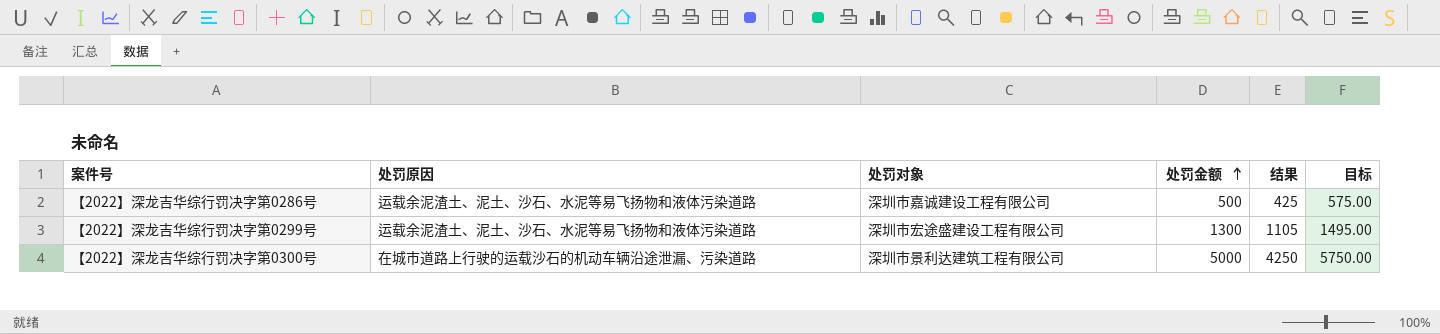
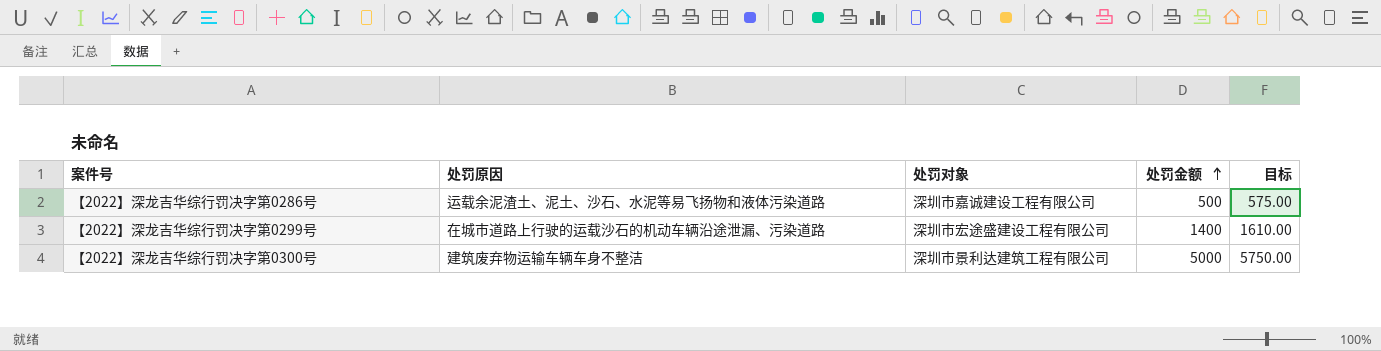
column 结果 | formula: [处罚金额] * 0.85 -> none
【2022】深龙吉华综行罚决字第0299号 | 处罚原因: 运载余泥渣土、泥土、沙石、水泥等易飞扬物和液体污染道路 -> 在城市道路上行驶的运载沙石的机动车辆沿途泄漏、污染道路
【2022】深龙吉华综行罚决字第0299号 | 处罚金额: 1300 -> 1400
【2022】深龙吉华综行罚决字第0299号 | 目标: 1495.00 -> 1610.00
【2022】深龙吉华综行罚决字第0300号 | 处罚原因: 在城市道路上行驶的运载沙石的机动车辆沿途泄漏、污染道路 -> 建筑废弃物运输车辆车身不整洁

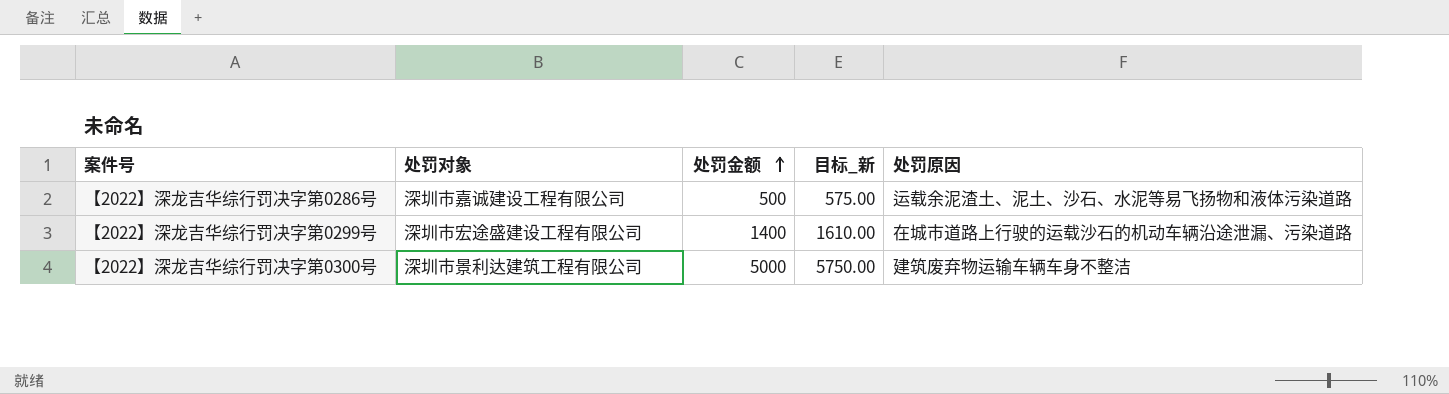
column name: 目标 -> 目标_新
column 处罚原因 | position: 2 -> 5

